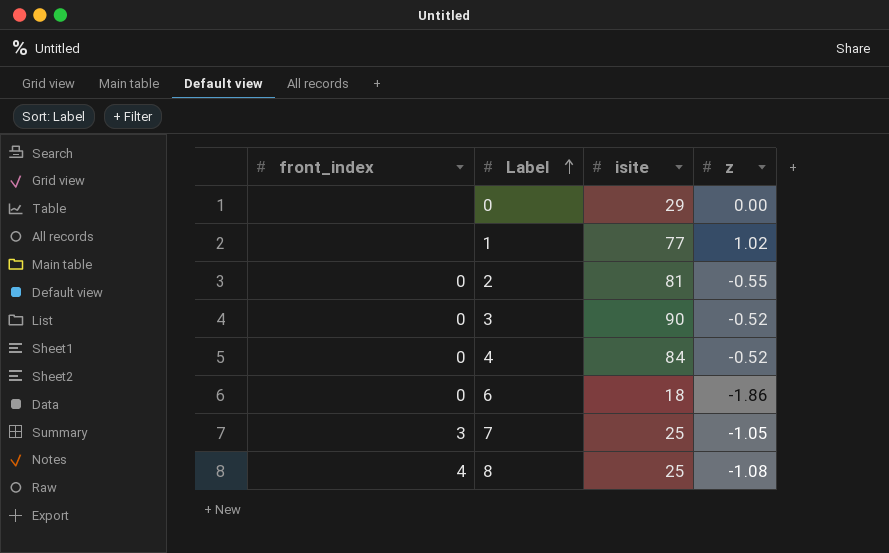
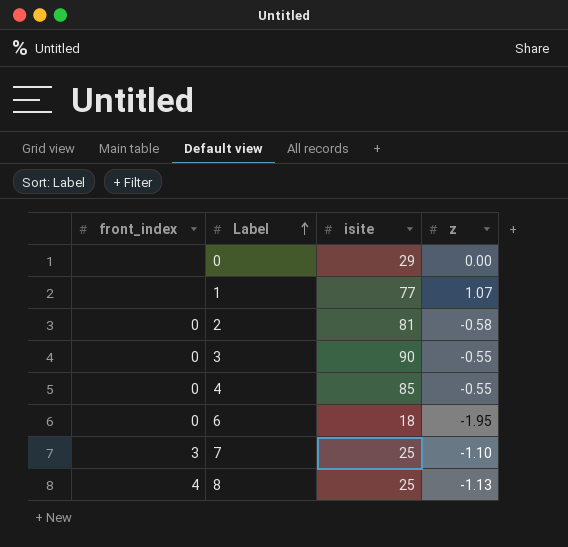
1 | z: 1.02 -> 1.07
2 | z: -0.55 -> -0.58
3 | z: -0.52 -> -0.55
4 | isite: 84 -> 85
4 | z: -0.52 -> -0.55
6 | z: -1.86 -> -1.95
7 | z: -1.05 -> -1.10
8 | z: -1.08 -> -1.13

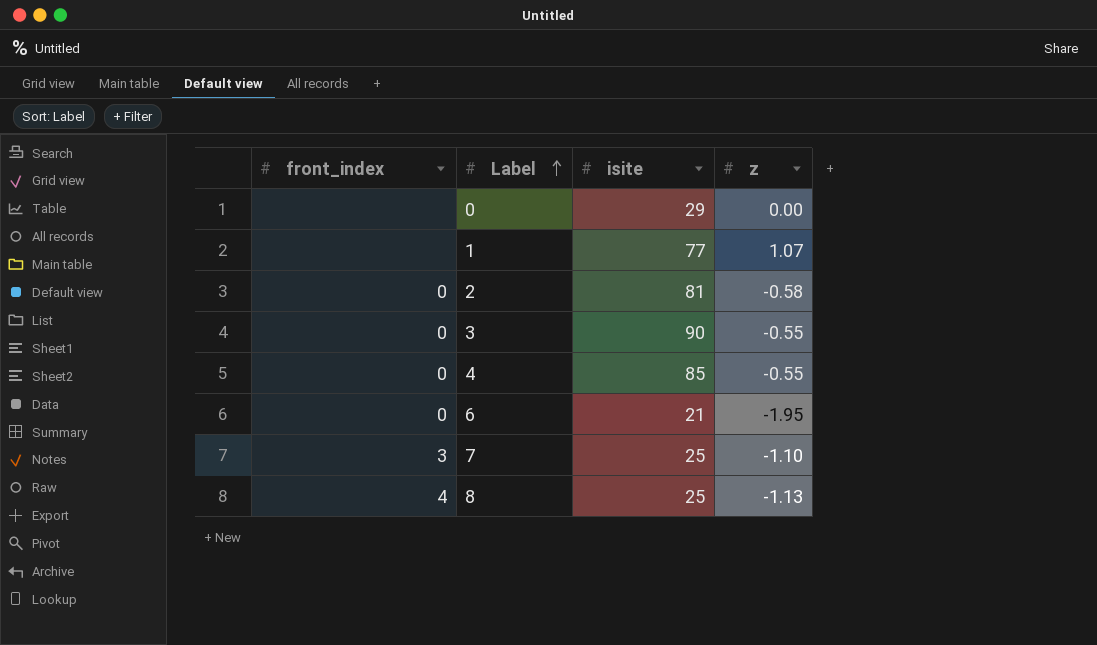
6 | isite: 18 -> 21

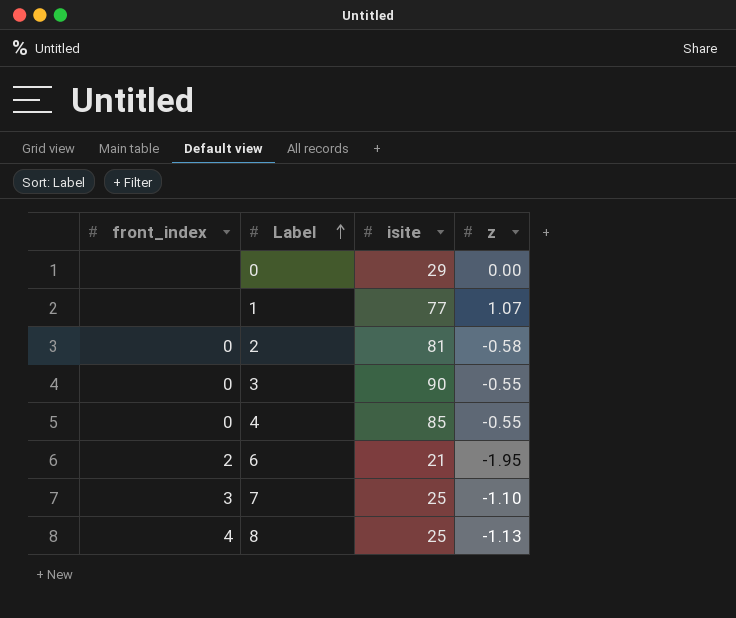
6 | front_index: 0 -> 2

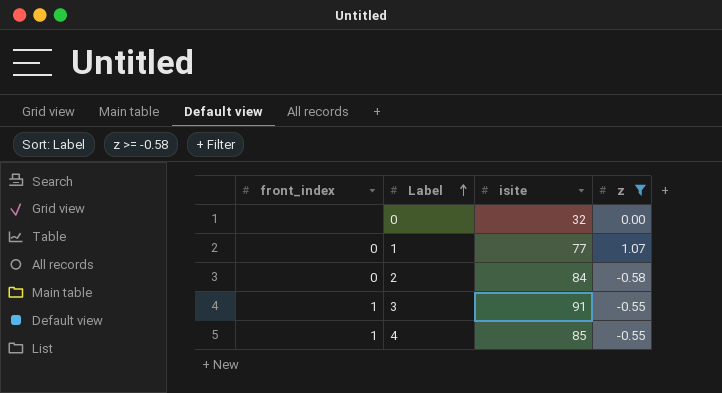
filter: none -> z >= -0.58
0 | isite: 29 -> 32
1 | front_index: none -> 0
2 | isite: 81 -> 84
3 | front_index: 0 -> 1
3 | isite: 90 -> 91
4 | front_index: 0 -> 1

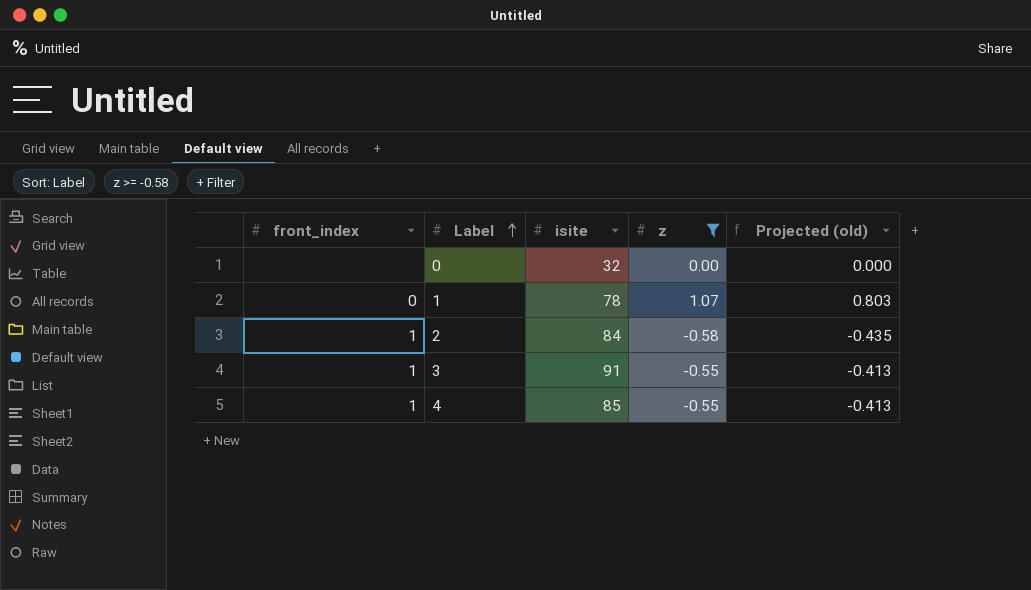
column Projected (old) | formula: none -> [z] * 0.75
1 | isite: 77 -> 78
2 | front_index: 0 -> 1

